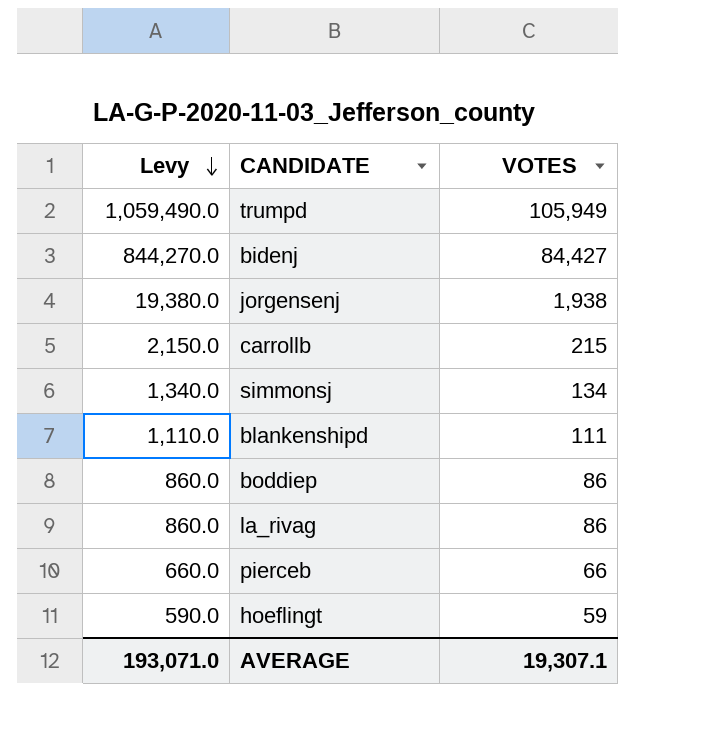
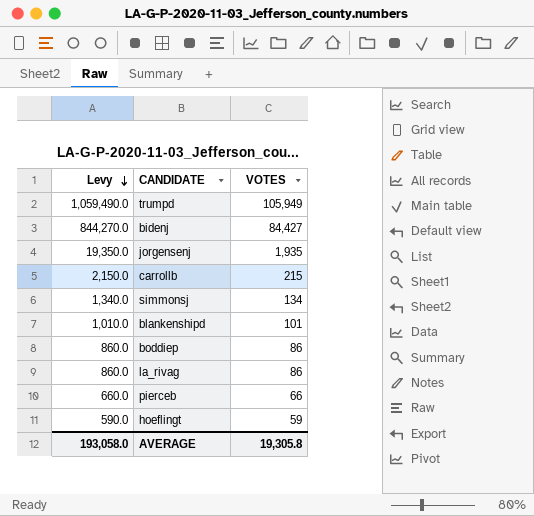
jorgensenj | Levy: 19,380.0 -> 19,350.0
jorgensenj | VOTES: 1,938 -> 1,935
blankenshipd | Levy: 1,110.0 -> 1,010.0
blankenshipd | VOTES: 111 -> 101
AVERAGE | Levy: 193,071.0 -> 193,058.0
AVERAGE | VOTES: 19,307.1 -> 19,305.8

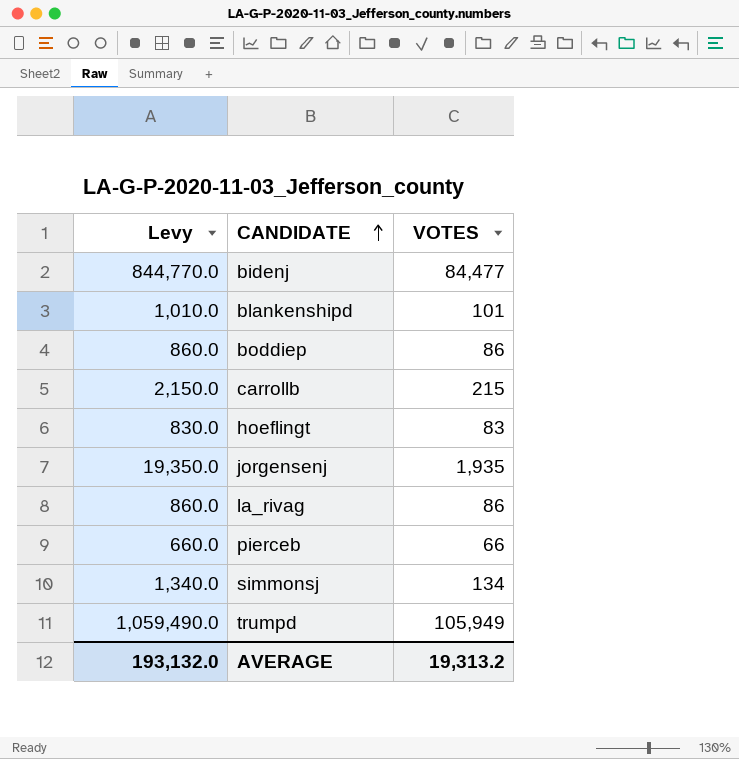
row order: Levy descending -> CANDIDATE ascending
bidenj | Levy: 844,270.0 -> 844,770.0
bidenj | VOTES: 84,427 -> 84,477
hoeflingt | Levy: 590.0 -> 830.0
hoeflingt | VOTES: 59 -> 83
AVERAGE | Levy: 193,058.0 -> 193,132.0
AVERAGE | VOTES: 19,305.8 -> 19,313.2

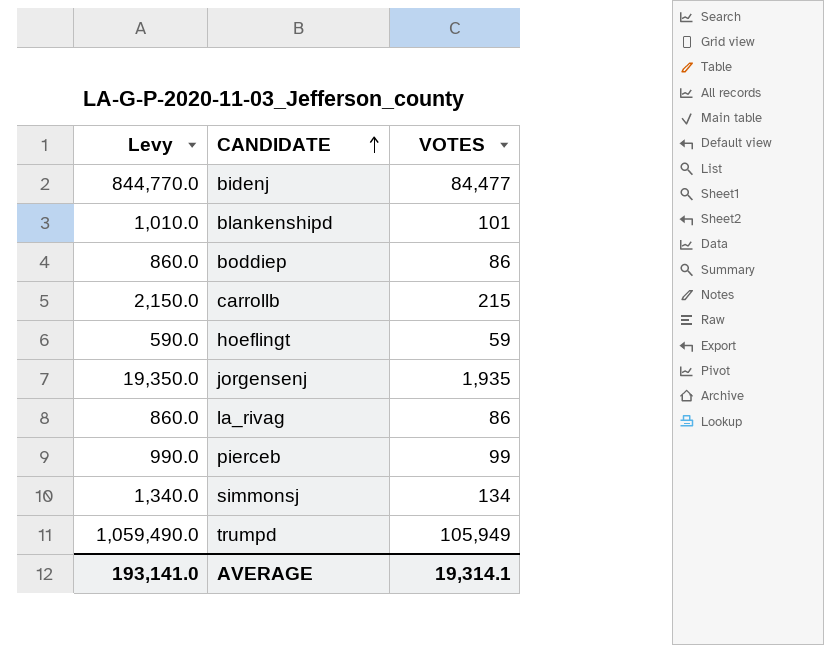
hoeflingt | Levy: 830.0 -> 590.0
hoeflingt | VOTES: 83 -> 59
pierceb | Levy: 660.0 -> 990.0
pierceb | VOTES: 66 -> 99
AVERAGE | Levy: 193,132.0 -> 193,141.0
AVERAGE | VOTES: 19,313.2 -> 19,314.1

